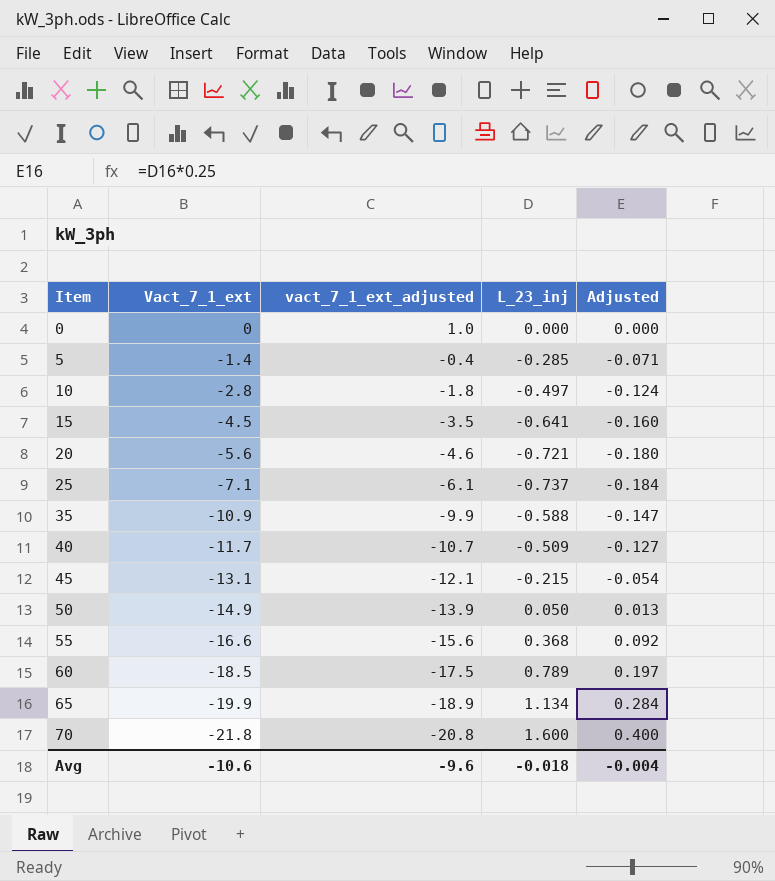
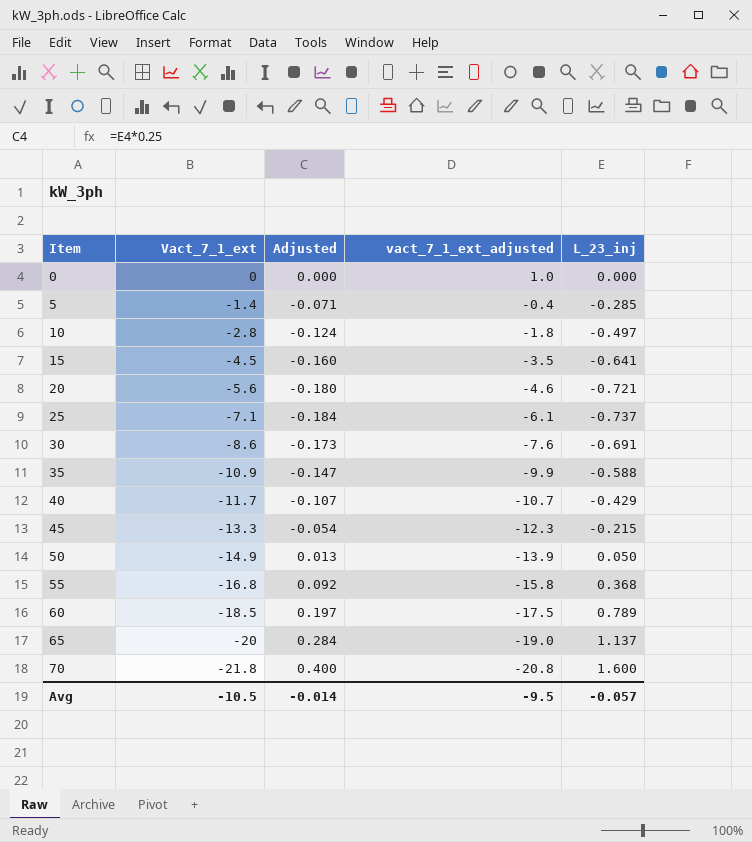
column Adjusted | position: 5 -> 3
row 30: none -> -8.6 | -0.173 | -7.6 | -0.691
40 | Adjusted: -0.127 -> -0.107
40 | L_23_inj: -0.509 -> -0.429
45 | Vact_7_1_ext: -13.1 -> -13.3
45 | vact_7_1_ext_adjusted: -12.1 -> -12.3
55 | Vact_7_1_ext: -16.6 -> -16.8
55 | vact_7_1_ext_adjusted: -15.6 -> -15.8
65 | Vact_7_1_ext: -19.9 -> -20
65 | vact_7_1_ext_adjusted: -18.9 -> -19.0
65 | L_23_inj: 1.134 -> 1.137
Avg | Vact_7_1_ext: -10.6 -> -10.5
Avg | Adjusted: -0.004 -> -0.014
Avg | vact_7_1_ext_adjusted: -9.6 -> -9.5
Avg | L_23_inj: -0.018 -> -0.057

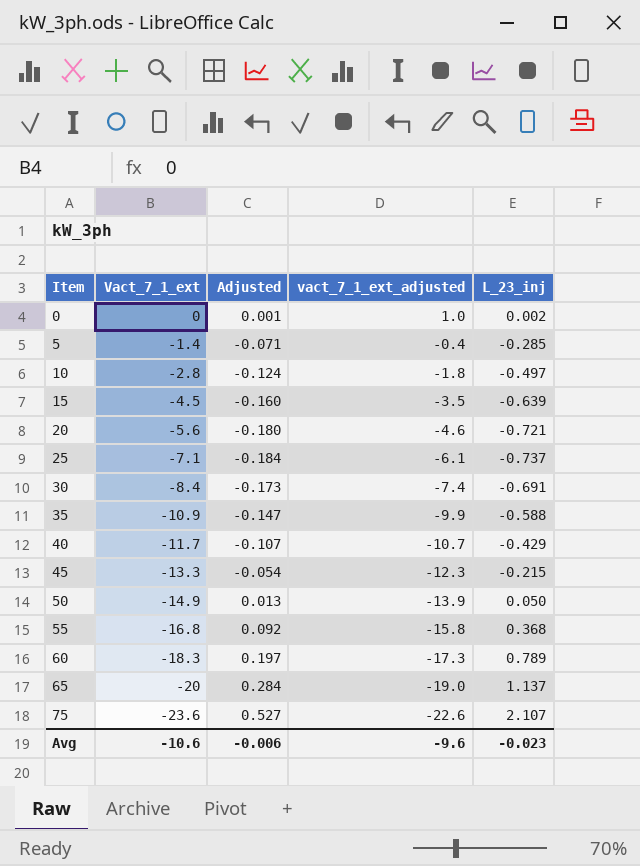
row 70: -21.8 | 0.400 | -20.8 | 1.600 -> none
0 | Adjusted: 0.000 -> 0.001
0 | L_23_inj: 0.000 -> 0.002
15 | L_23_inj: -0.641 -> -0.639
30 | Vact_7_1_ext: -8.6 -> -8.4
30 | vact_7_1_ext_adjusted: -7.6 -> -7.4
60 | Vact_7_1_ext: -18.5 -> -18.3
60 | vact_7_1_ext_adjusted: -17.5 -> -17.3
row 75: none -> -23.6 | 0.527 | -22.6 | 2.107
Avg | Vact_7_1_ext: -10.5 -> -10.6
Avg | Adjusted: -0.014 -> -0.006
Avg | vact_7_1_ext_adjusted: -9.5 -> -9.6
Avg | L_23_inj: -0.057 -> -0.023

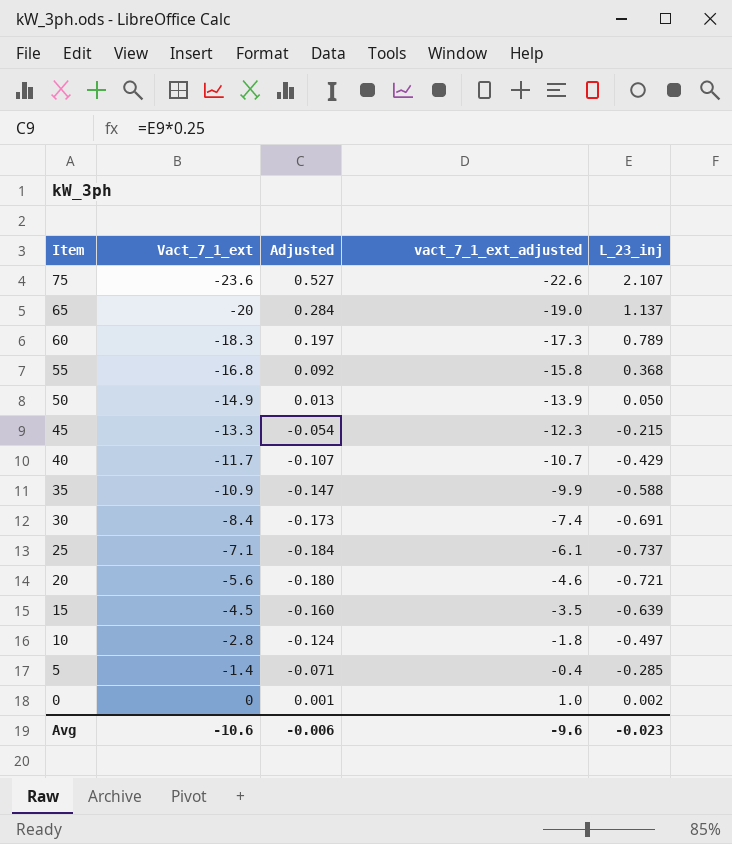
row order: Item ascending -> Item descending

